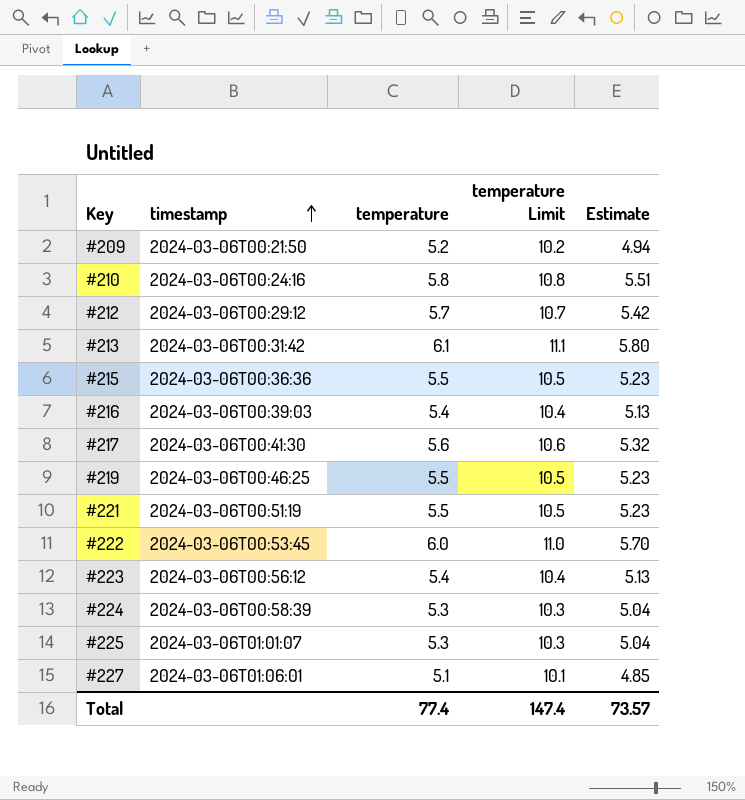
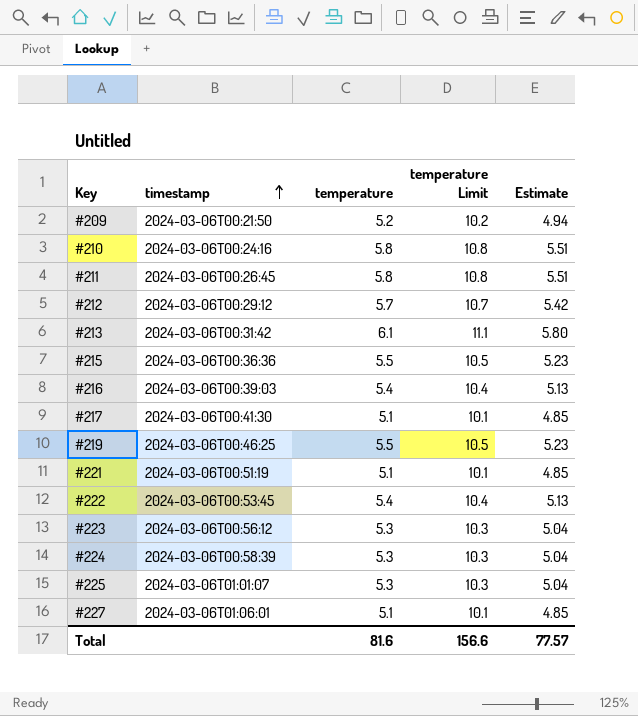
row #211: none -> 2024-03-06T00:26:45 | 5.8 | 10.8 | 5.51
#217 | temperature: 5.6 -> 5.1
#217 | temperature Limit: 10.6 -> 10.1
#217 | Estimate: 5.32 -> 4.85
#221 | temperature: 5.5 -> 5.1
#221 | temperature Limit: 10.5 -> 10.1
#221 | Estimate: 5.23 -> 4.85
#222 | temperature: 6.0 -> 5.4
#222 | temperature Limit: 11.0 -> 10.4
#222 | Estimate: 5.70 -> 5.13
#223 | temperature: 5.4 -> 5.3
#223 | temperature Limit: 10.4 -> 10.3
#223 | Estimate: 5.13 -> 5.04
Total | temperature: 77.4 -> 81.6
Total | temperature Limit: 147.4 -> 156.6
Total | Estimate: 73.57 -> 77.57

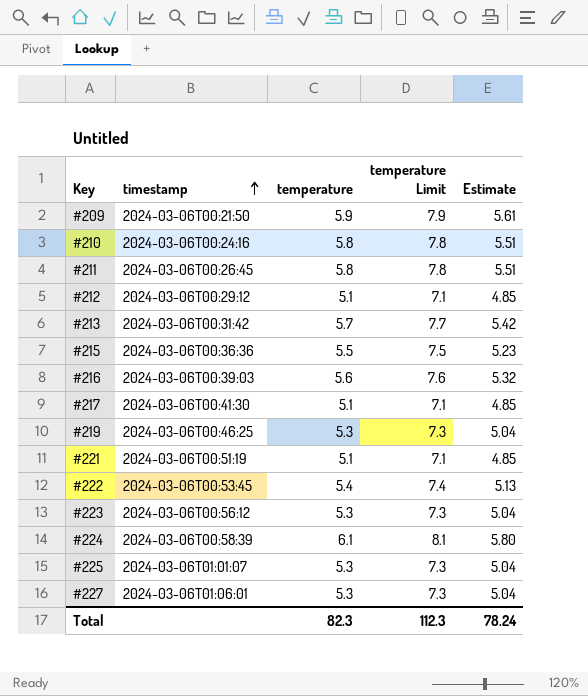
column temperature Limit | formula: [temperature] + 5 -> [temperature] + 2
#209 | temperature: 5.2 -> 5.9
#209 | Estimate: 4.94 -> 5.61
#212 | temperature: 5.7 -> 5.1
#212 | Estimate: 5.42 -> 4.85
#213 | temperature: 6.1 -> 5.7
#213 | Estimate: 5.80 -> 5.42
#216 | temperature: 5.4 -> 5.6
#216 | Estimate: 5.13 -> 5.32
#219 | temperature: 5.5 -> 5.3
#219 | Estimate: 5.23 -> 5.04
#224 | temperature: 5.3 -> 6.1
#224 | Estimate: 5.04 -> 5.80
#227 | temperature: 5.1 -> 5.3
#227 | Estimate: 4.85 -> 5.04
Total | temperature: 81.6 -> 82.3
Total | temperature Limit: 156.6 -> 112.3
Total | Estimate: 77.57 -> 78.24

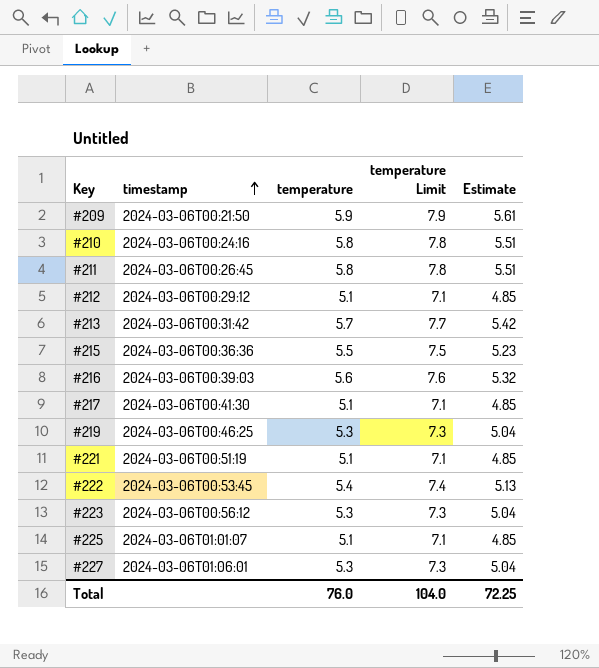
row #224: 2024-03-06T00:58:39 | 6.1 | 8.1 | 5.80 -> none
#225 | temperature: 5.3 -> 5.1
#225 | temperature Limit: 7.3 -> 7.1
#225 | Estimate: 5.04 -> 4.85
Total | temperature: 82.3 -> 76.0
Total | temperature Limit: 112.3 -> 104.0
Total | Estimate: 78.24 -> 72.25

